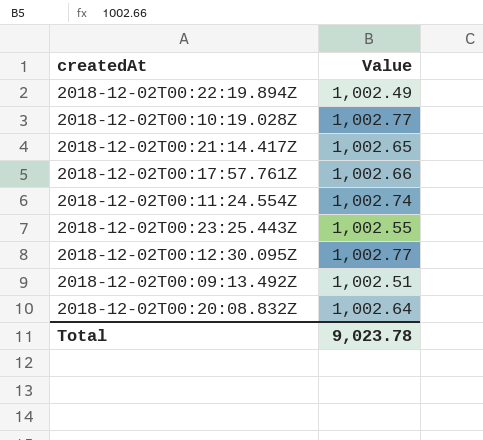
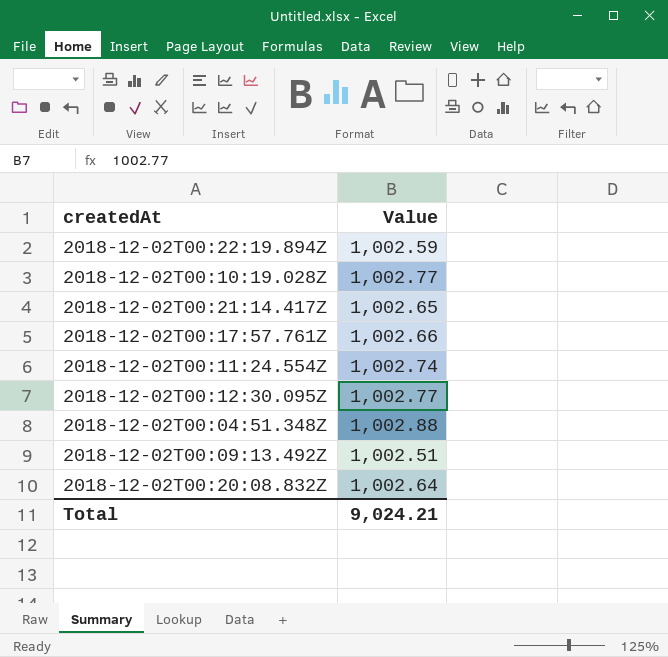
row 2018-12-02T00:23:25.443Z: 1,002.55 -> none
2018-12-02T00:22:19.894Z | Value: 1,002.49 -> 1,002.59
row 2018-12-02T00:04:51.348Z: none -> 1,002.88
Total | Value: 9,023.78 -> 9,024.21

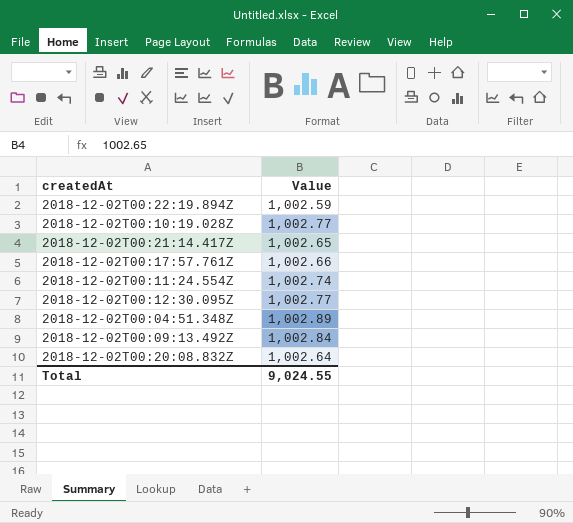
2018-12-02T00:04:51.348Z | Value: 1,002.88 -> 1,002.89
2018-12-02T00:09:13.492Z | Value: 1,002.51 -> 1,002.84
Total | Value: 9,024.21 -> 9,024.55

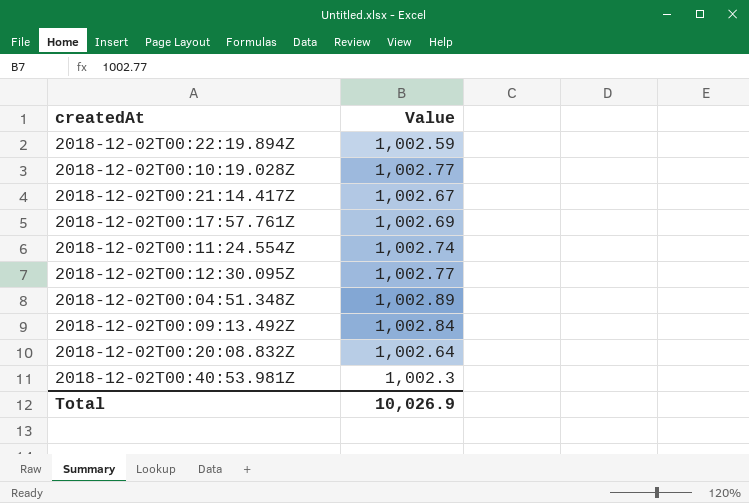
2018-12-02T00:21:14.417Z | Value: 1,002.65 -> 1,002.67
2018-12-02T00:17:57.761Z | Value: 1,002.66 -> 1,002.69
row 2018-12-02T00:40:53.981Z: none -> 1,002.3
Total | Value: 9,024.55 -> 10,026.9

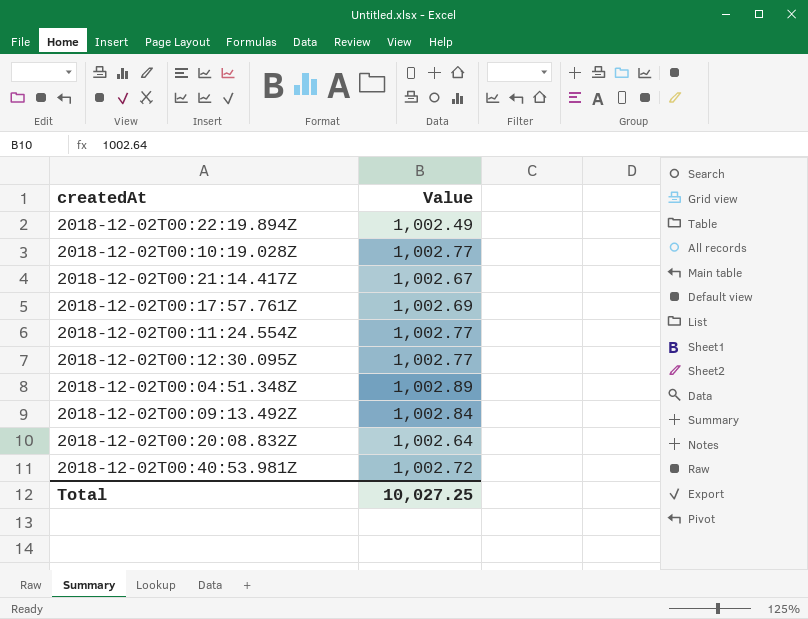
2018-12-02T00:22:19.894Z | Value: 1,002.59 -> 1,002.49
2018-12-02T00:11:24.554Z | Value: 1,002.74 -> 1,002.77
2018-12-02T00:40:53.981Z | Value: 1,002.3 -> 1,002.72
Total | Value: 10,026.9 -> 10,027.25

